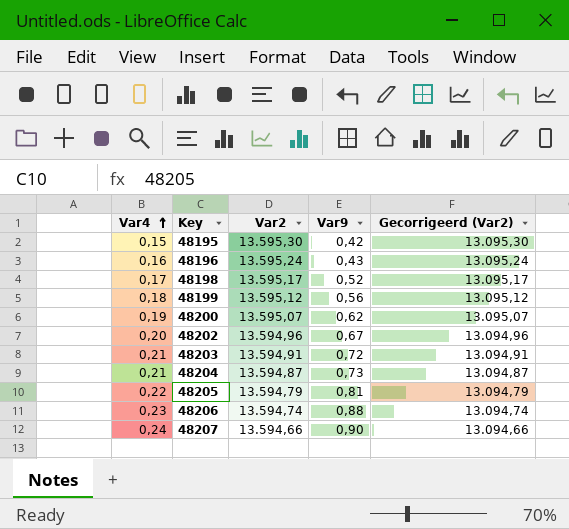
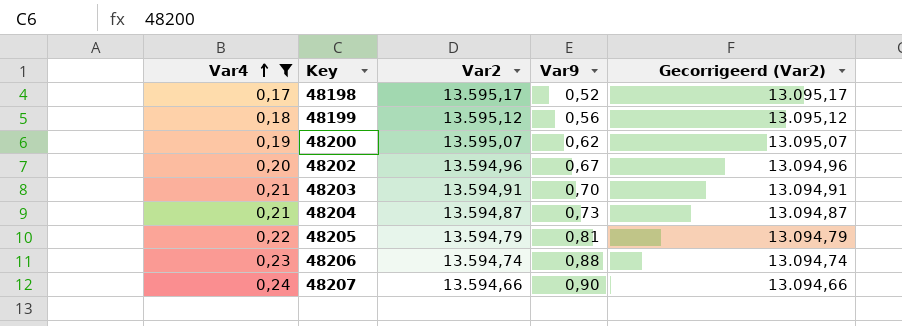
filter: none -> Var4 >= 0,17
48203 | Var9: 0,72 -> 0,70

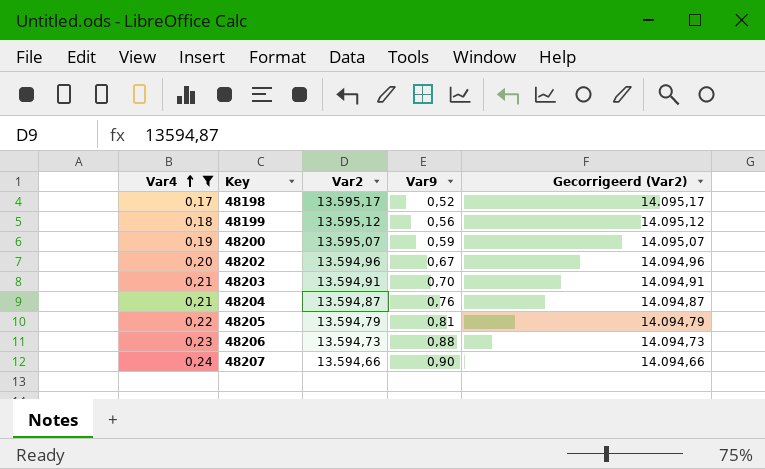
column Gecorrigeerd (Var2) | formula: [Var2] - 500 -> [Var2] + 500
48200 | Var9: 0,62 -> 0,59
48204 | Var9: 0,73 -> 0,76
48206 | Var2: 13.594,74 -> 13.594,73

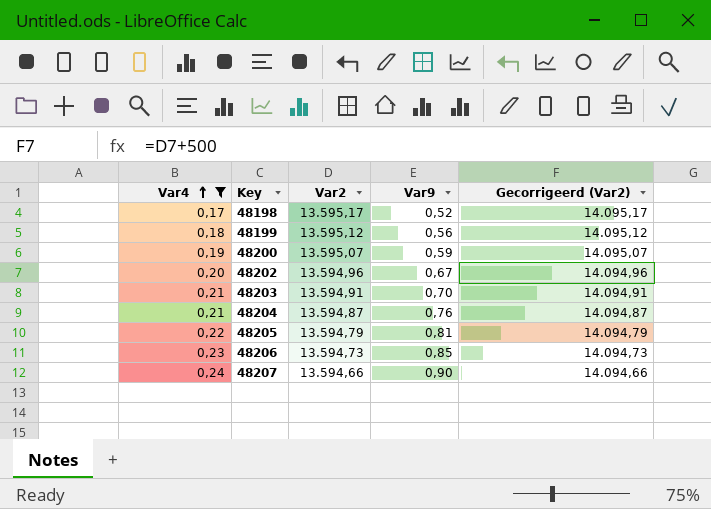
48206 | Var9: 0,88 -> 0,85

